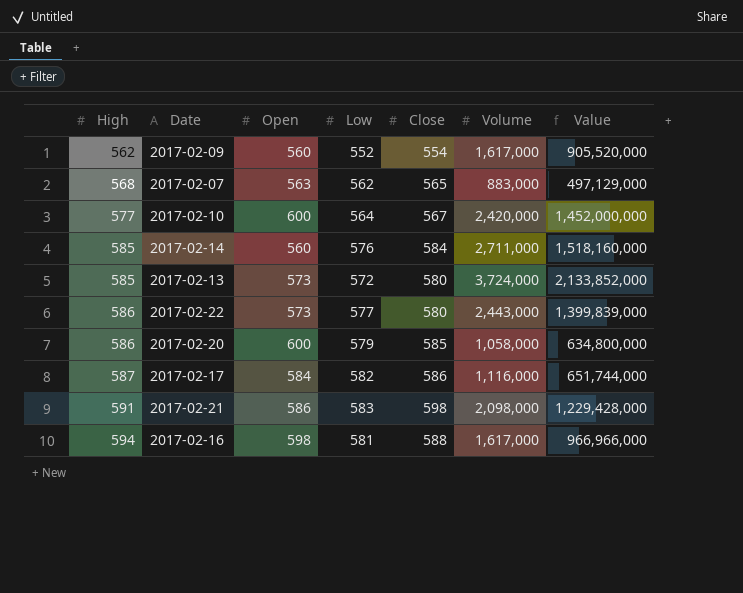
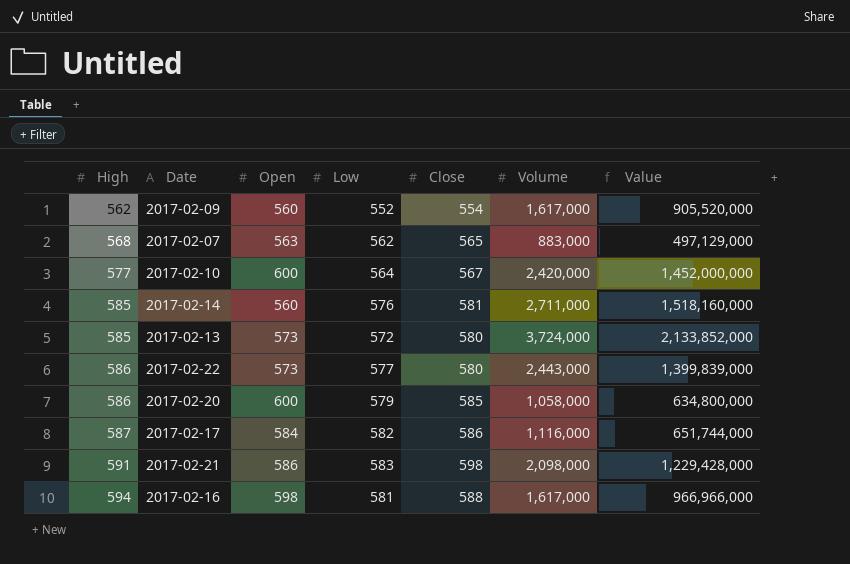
2017-02-14 | Close: 584 -> 581

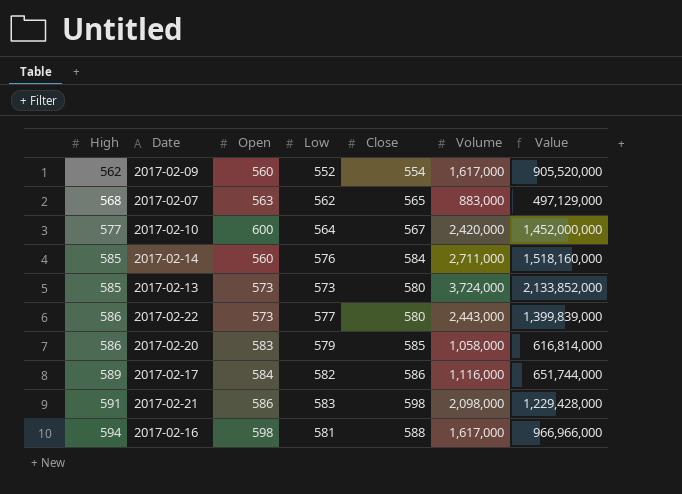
2017-02-14 | Close: 581 -> 584
2017-02-13 | Low: 572 -> 573
2017-02-20 | Open: 600 -> 583
2017-02-20 | Value: 634,800,000 -> 616,814,000
2017-02-17 | High: 587 -> 589

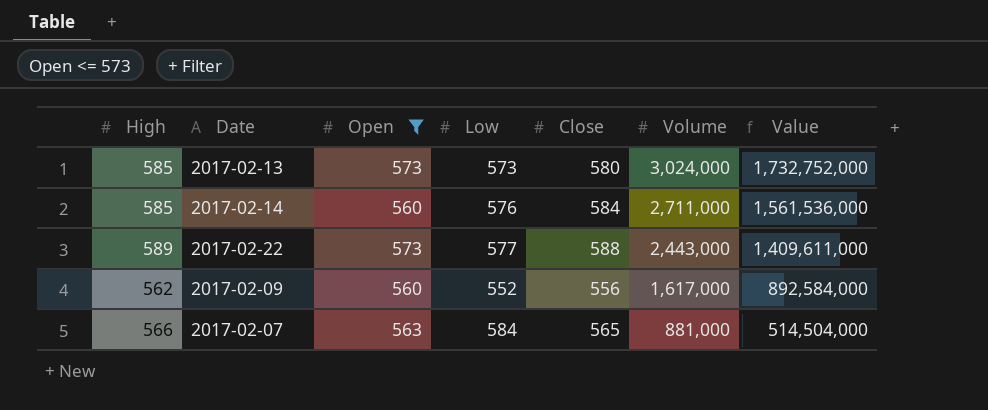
filter: none -> Open <= 573
row order: High ascending -> Volume descending
column Value | formula: [Open] * [Volume] -> [Low] * [Volume]
2017-02-13 | Volume: 3,724,000 -> 3,024,000
2017-02-22 | High: 586 -> 589
2017-02-22 | Close: 580 -> 588
2017-02-09 | Close: 554 -> 556
2017-02-07 | High: 568 -> 566
2017-02-07 | Low: 562 -> 584
2017-02-07 | Volume: 883,000 -> 881,000

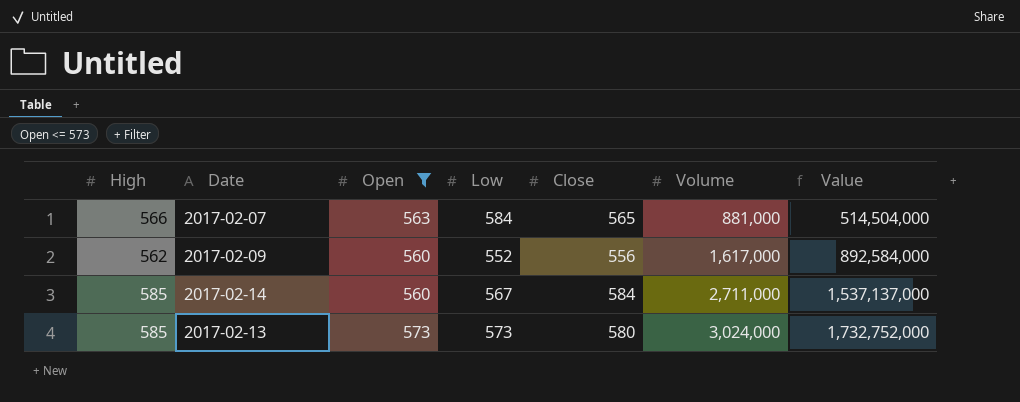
row order: Volume descending -> Volume ascending
row 2017-02-22: 589 | 573 | 577 | 588 | 2,443,000 | 1,409,611,000 -> none
2017-02-14 | Low: 576 -> 567
2017-02-14 | Value: 1,561,536,000 -> 1,537,137,000

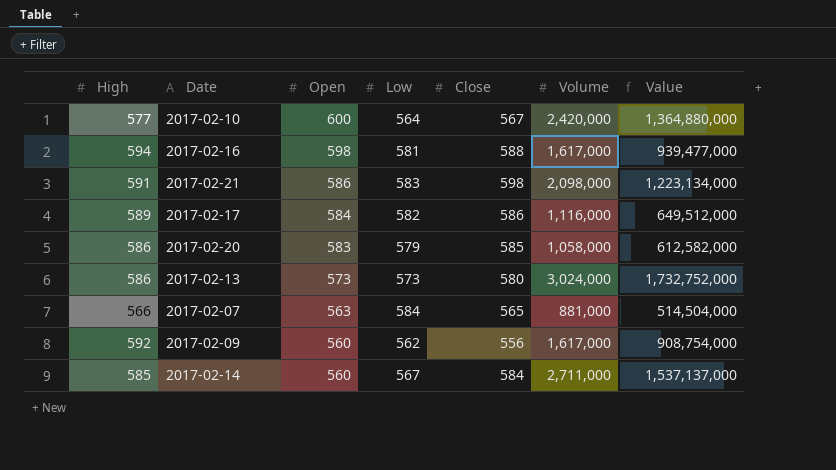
filter: Open <= 573 -> none
row order: Volume ascending -> Open descending
2017-02-13 | High: 585 -> 586
2017-02-09 | High: 562 -> 592
2017-02-09 | Low: 552 -> 562
2017-02-09 | Value: 892,584,000 -> 908,754,000

